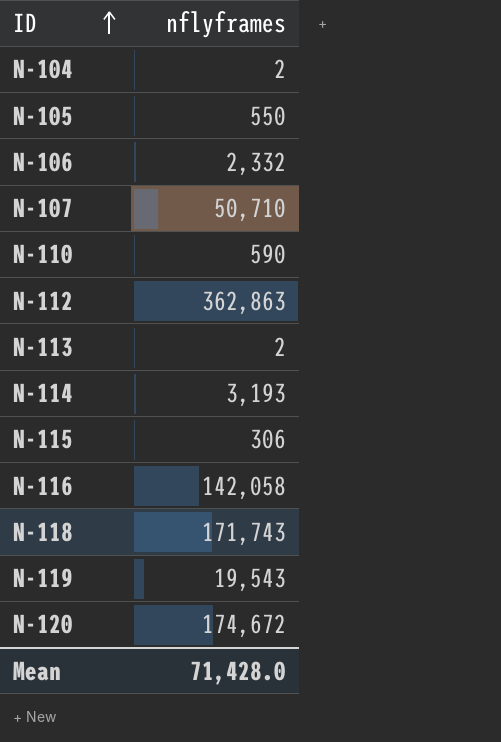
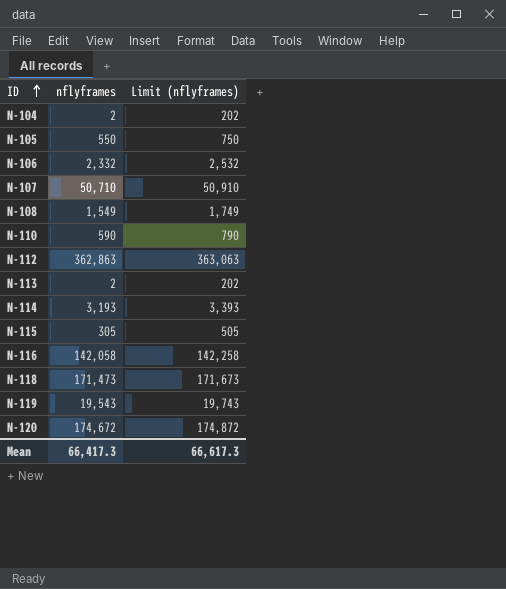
column Limit (nflyframes) | formula: none -> [nflyframes] + 200
row N-108: none -> 1,549 | 1,749
N-115 | nflyframes: 306 -> 305
N-118 | nflyframes: 171,743 -> 171,473
Mean | nflyframes: 71,428.0 -> 66,417.3

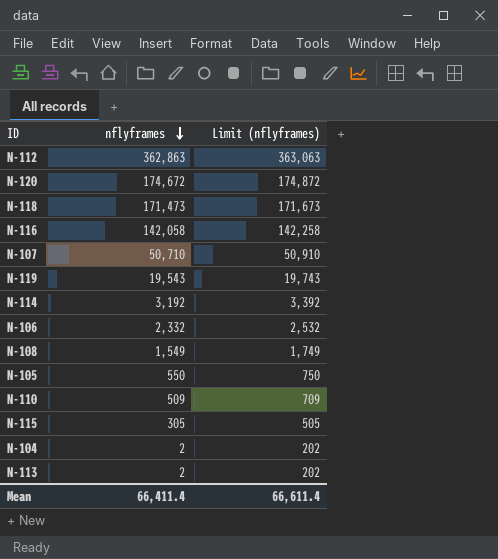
row order: ID ascending -> nflyframes descending
N-114 | nflyframes: 3,193 -> 3,192
N-114 | Limit (nflyframes): 3,393 -> 3,392
N-110 | nflyframes: 590 -> 509
N-110 | Limit (nflyframes): 790 -> 709
Mean | nflyframes: 66,417.3 -> 66,411.4
Mean | Limit (nflyframes): 66,617.3 -> 66,611.4

